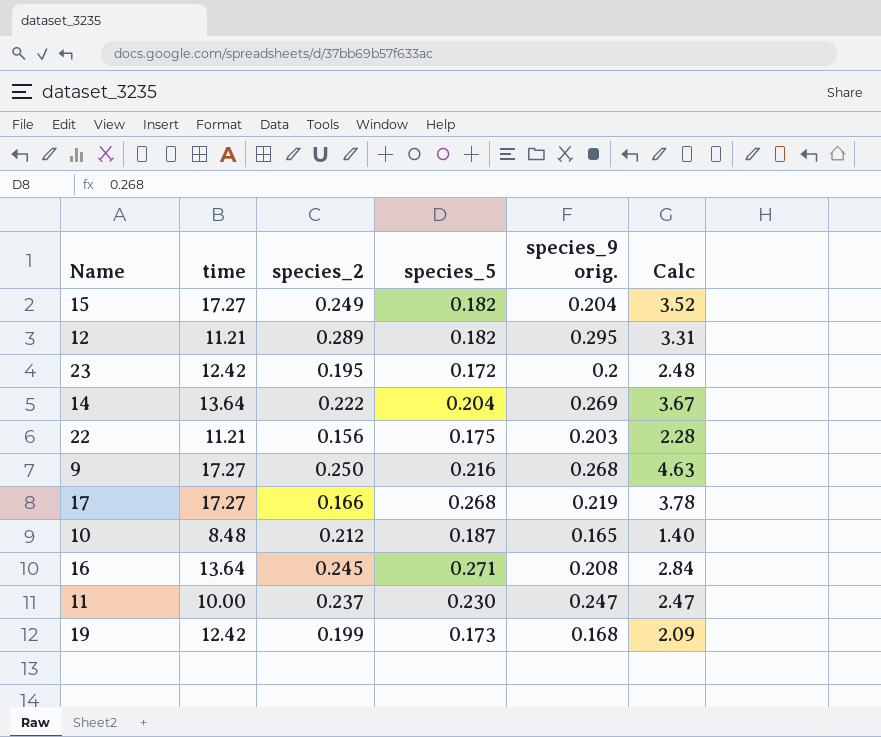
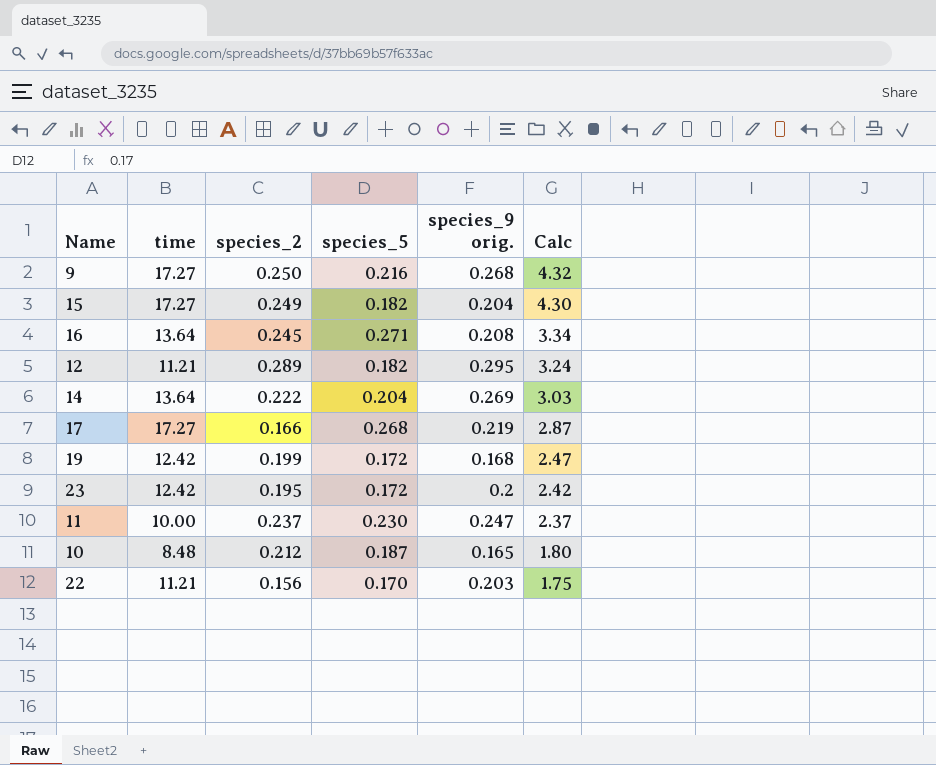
row order: none -> Calc descending
column Calc | formula: [time] * [species_9 orig.] -> [time] * [species_2]
19 | species_5: 0.173 -> 0.172
22 | species_5: 0.175 -> 0.170

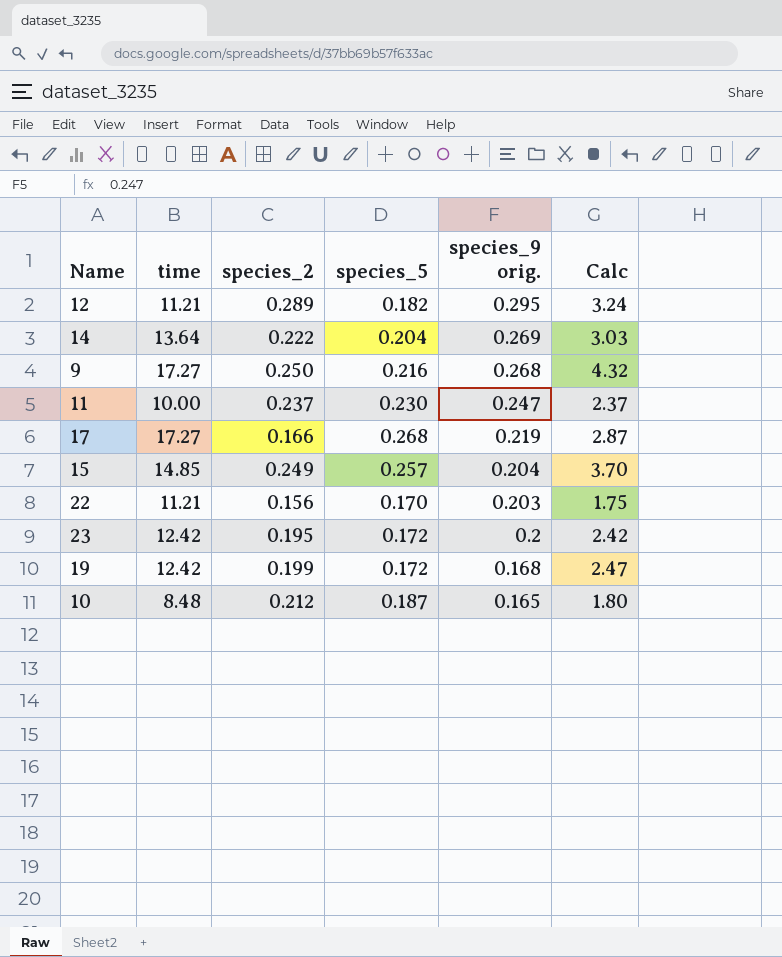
row order: Calc descending -> species_9 orig. descending
row 16: 13.64 | 0.245 | 0.271 | 0.208 | 3.34 -> none
15 | time: 17.27 -> 14.85
15 | species_5: 0.182 -> 0.257
15 | Calc: 4.30 -> 3.70

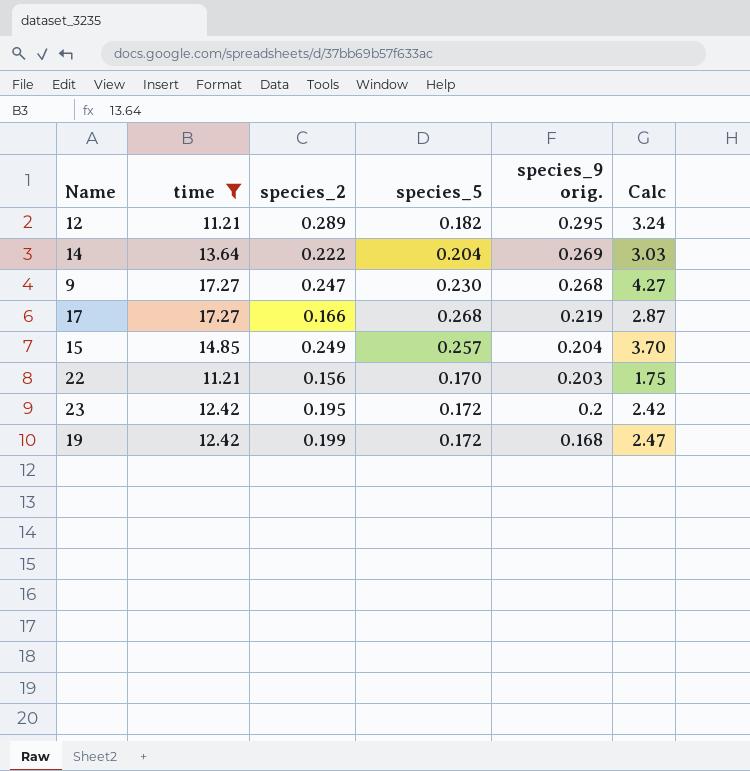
filter: none -> time >= 11.21
9 | species_2: 0.250 -> 0.247
9 | species_5: 0.216 -> 0.230
9 | Calc: 4.32 -> 4.27

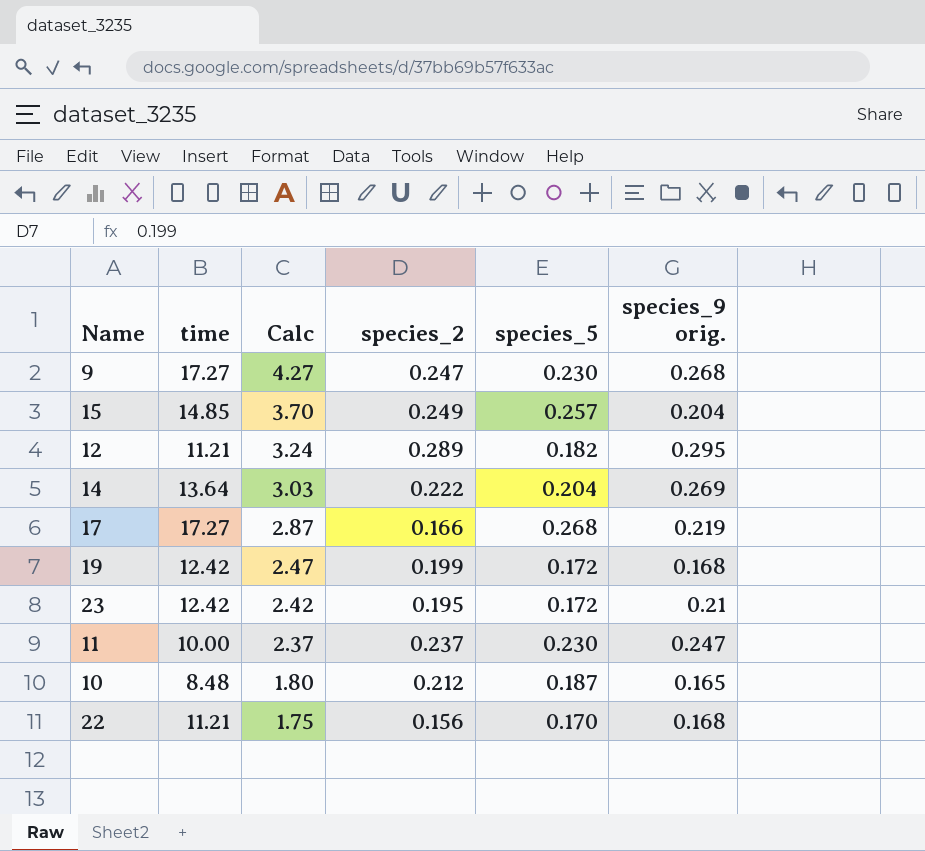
filter: time >= 11.21 -> none
row order: species_9 orig. descending -> Calc descending
column Calc | position: 6 -> 3
23 | species_9 orig.: 0.2 -> 0.21
22 | species_9 orig.: 0.203 -> 0.168

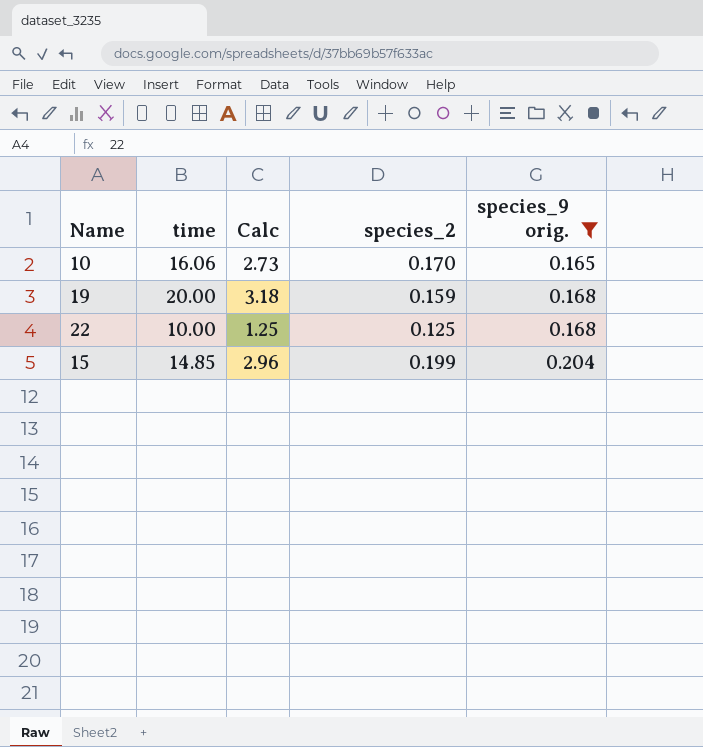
filter: none -> species_9 orig. <= 0.204
row order: Calc descending -> species_9 orig. ascending
column species_5 | position: 5 -> none
10 | time: 8.48 -> 16.06
10 | Calc: 1.80 -> 2.73
10 | species_2: 0.212 -> 0.170
19 | time: 12.42 -> 20.00
19 | Calc: 2.47 -> 3.18
19 | species_2: 0.199 -> 0.159
22 | time: 11.21 -> 10.00
22 | Calc: 1.75 -> 1.25
22 | species_2: 0.156 -> 0.125
15 | Calc: 3.70 -> 2.96
15 | species_2: 0.249 -> 0.199

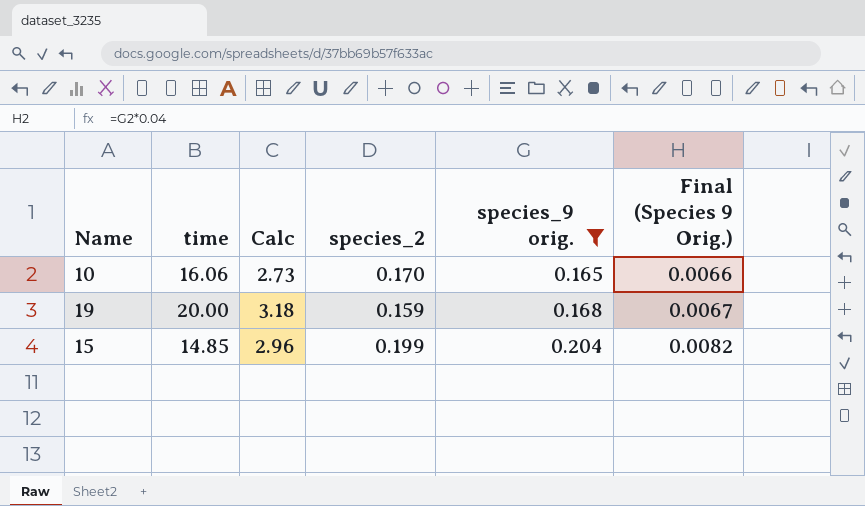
column Final (Species 9 Orig.) | formula: none -> [species_9 orig.] * 0.04
row 22: 10.00 | 1.25 | 0.125 | 0.168 -> none

